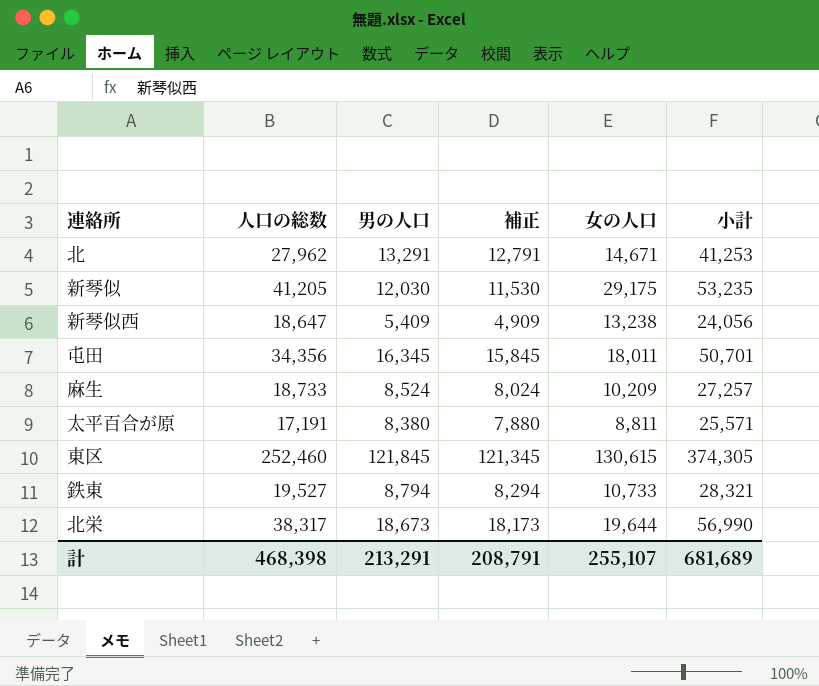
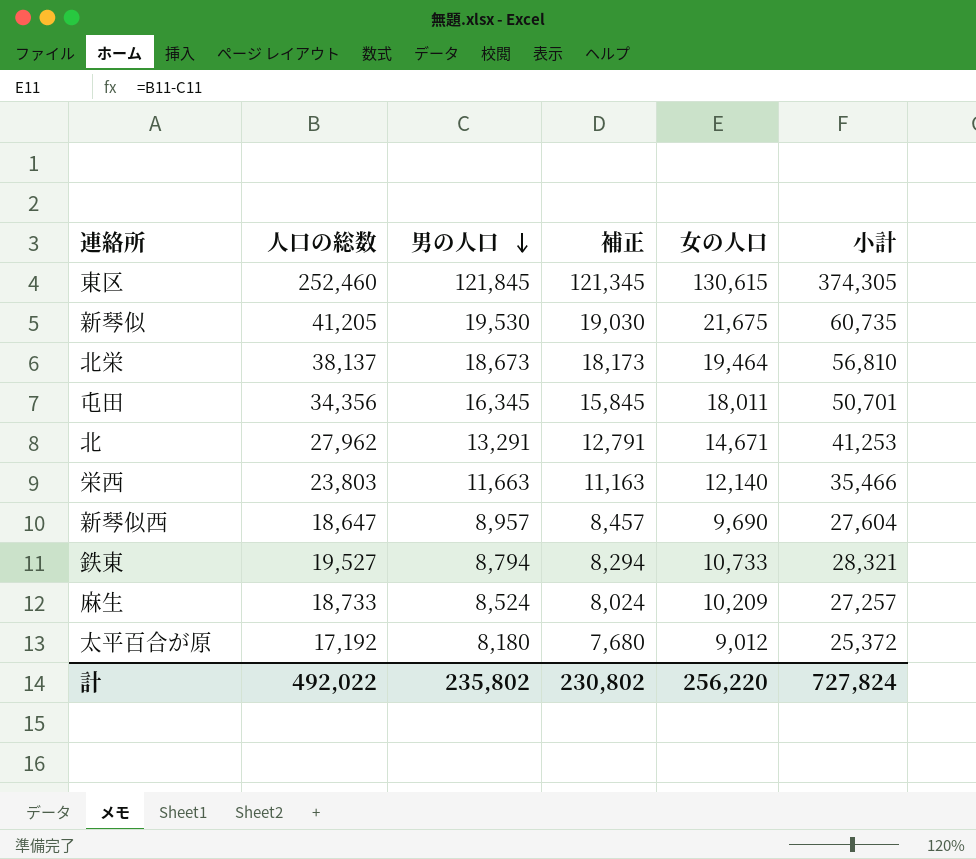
row order: none -> 男の人口 descending
新琴似 | 男の人口: 12,030 -> 19,530
新琴似 | 補正: 11,530 -> 19,030
新琴似 | 女の人口: 29,175 -> 21,675
新琴似 | 小計: 53,235 -> 60,735
北栄 | 人口の総数: 38,317 -> 38,137
北栄 | 女の人口: 19,644 -> 19,464
北栄 | 小計: 56,990 -> 56,810
row 栄西: none -> 23,803 | 11,663 | 11,163 | 12,140 | 35,466
新琴似西 | 男の人口: 5,409 -> 8,957
新琴似西 | 補正: 4,909 -> 8,457
新琴似西 | 女の人口: 13,238 -> 9,690
新琴似西 | 小計: 24,056 -> 27,604
太平百合が原 | 人口の総数: 17,191 -> 17,192
太平百合が原 | 男の人口: 8,380 -> 8,180
太平百合が原 | 補正: 7,880 -> 7,680
太平百合が原 | 女の人口: 8,811 -> 9,012
太平百合が原 | 小計: 25,571 -> 25,372
計 | 人口の総数: 468,398 -> 492,022
計 | 男の人口: 213,291 -> 235,802
計 | 補正: 208,791 -> 230,802
計 | 女の人口: 255,107 -> 256,220
計 | 小計: 681,689 -> 727,824

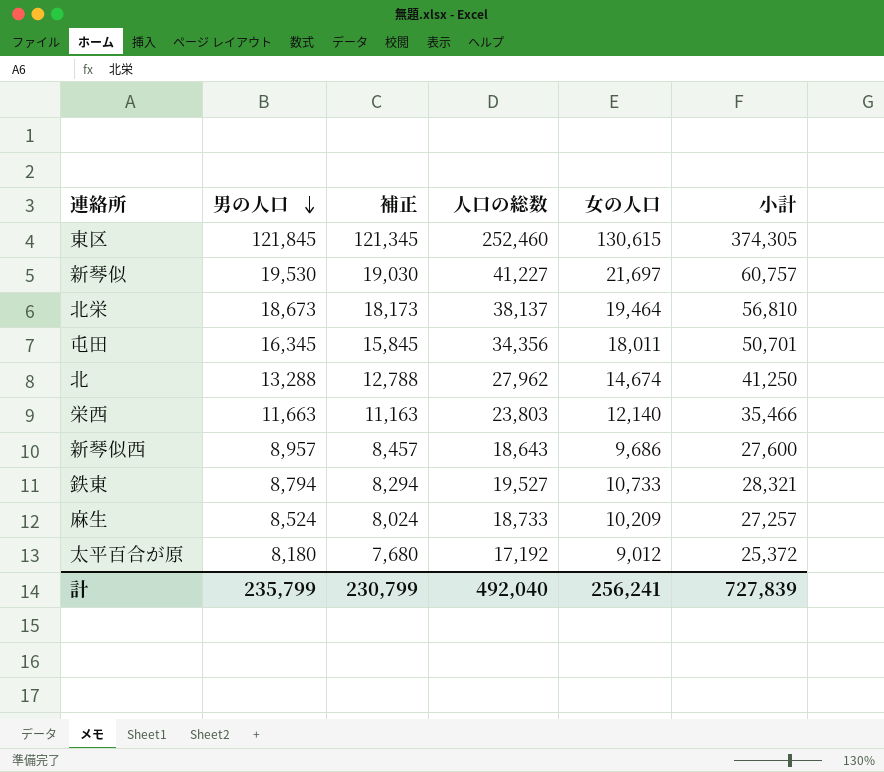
column 人口の総数 | position: 2 -> 4
新琴似 | 人口の総数: 41,205 -> 41,227
新琴似 | 女の人口: 21,675 -> 21,697
新琴似 | 小計: 60,735 -> 60,757
北 | 男の人口: 13,291 -> 13,288
北 | 補正: 12,791 -> 12,788
北 | 女の人口: 14,671 -> 14,674
北 | 小計: 41,253 -> 41,250
新琴似西 | 人口の総数: 18,647 -> 18,643
新琴似西 | 女の人口: 9,690 -> 9,686
新琴似西 | 小計: 27,604 -> 27,600
計 | 男の人口: 235,802 -> 235,799
計 | 補正: 230,802 -> 230,799
計 | 人口の総数: 492,022 -> 492,040
計 | 女の人口: 256,220 -> 256,241
計 | 小計: 727,824 -> 727,839

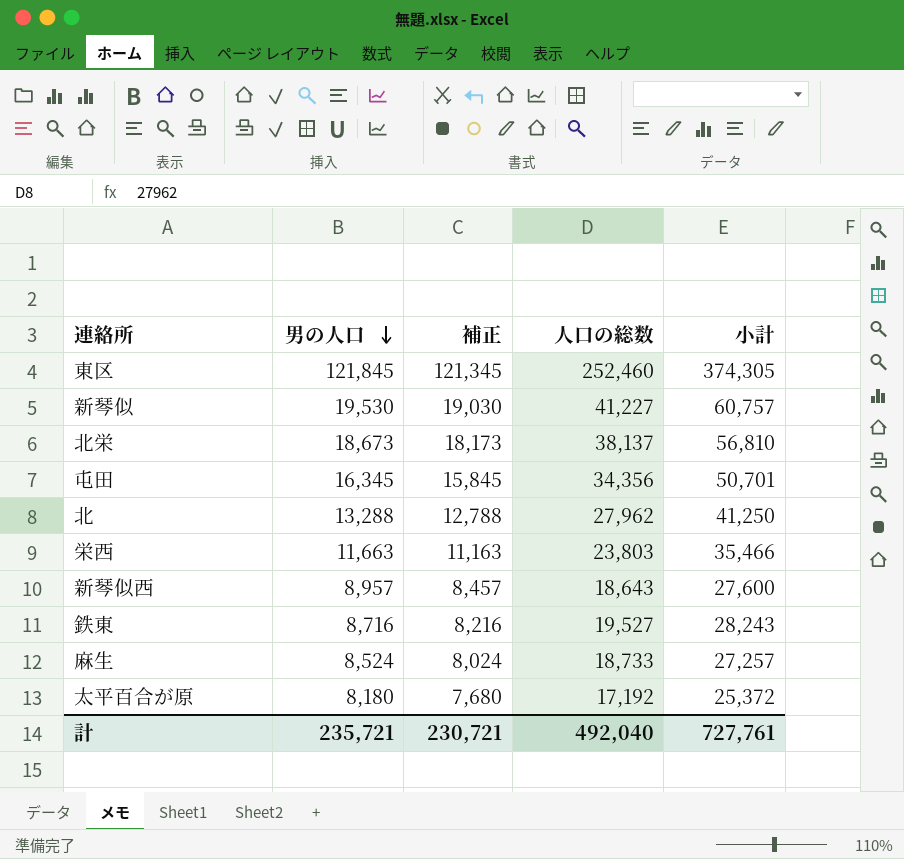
column 女の人口 | formula: [人口の総数] - [男の人口] -> none
鉄東 | 男の人口: 8,794 -> 8,716
鉄東 | 補正: 8,294 -> 8,216
鉄東 | 小計: 28,321 -> 28,243
計 | 男の人口: 235,799 -> 235,721
計 | 補正: 230,799 -> 230,721
計 | 小計: 727,839 -> 727,761

